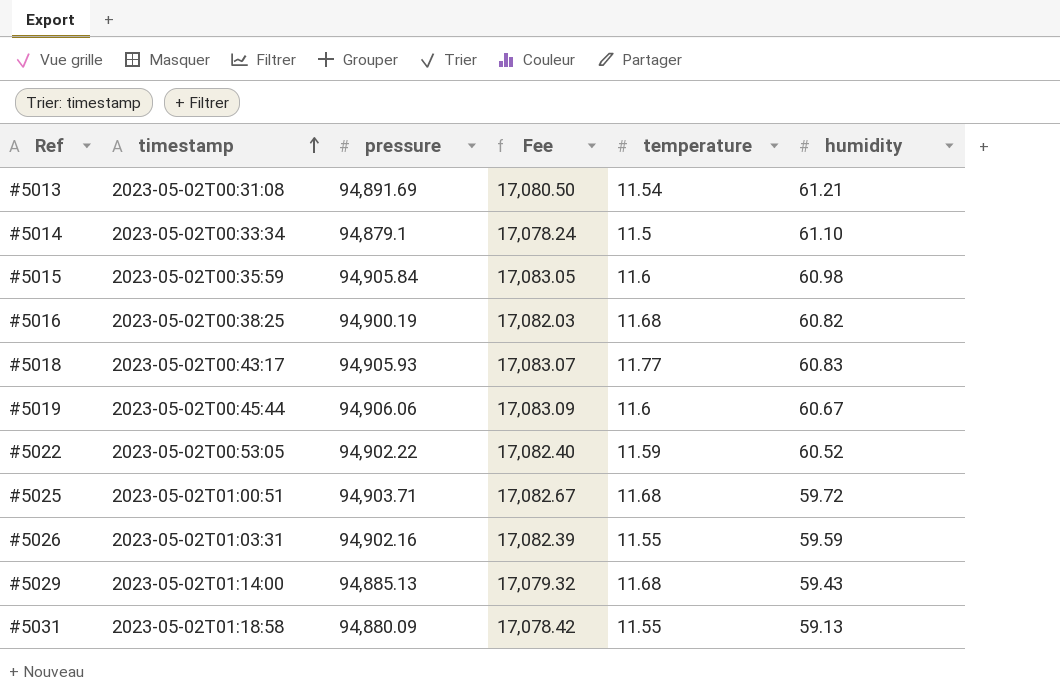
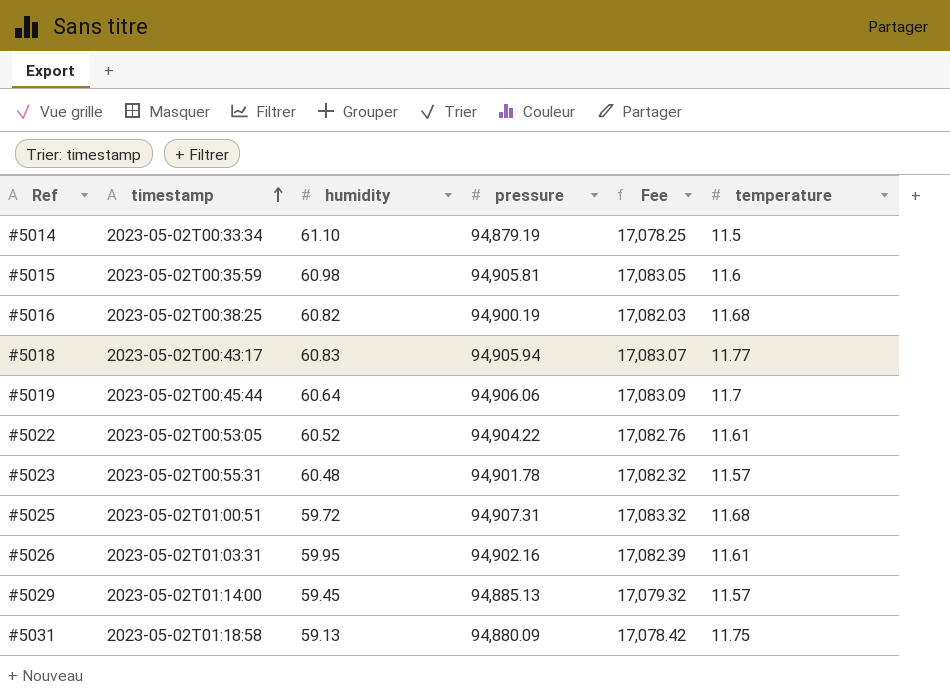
column humidity | position: 6 -> 3
row #5013: 2023-05-02T00:31:08 | 94,891.69 | 17,080.50 | 11.54 | 61.21 -> none
#5014 | pressure: 94,879.1 -> 94,879.19
#5014 | Fee: 17,078.24 -> 17,078.25
#5015 | pressure: 94,905.84 -> 94,905.81
#5018 | pressure: 94,905.93 -> 94,905.94
#5019 | humidity: 60.67 -> 60.64
#5019 | temperature: 11.6 -> 11.7
#5022 | pressure: 94,902.22 -> 94,904.22
#5022 | Fee: 17,082.40 -> 17,082.76
#5022 | temperature: 11.59 -> 11.61
row #5023: none -> 2023-05-02T00:55:31 | 60.48 | 94,901.78 | 17,082.32 | 11.57
#5025 | pressure: 94,903.71 -> 94,907.31
#5025 | Fee: 17,082.67 -> 17,083.32
#5026 | humidity: 59.59 -> 59.95
#5026 | temperature: 11.55 -> 11.61
#5029 | humidity: 59.43 -> 59.45
#5029 | temperature: 11.68 -> 11.57
#5031 | temperature: 11.55 -> 11.75

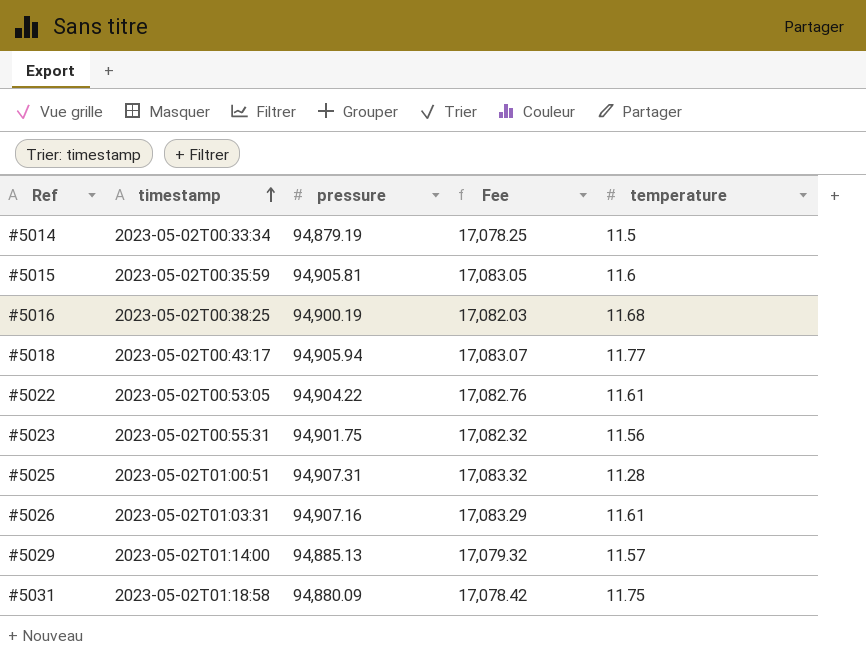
column humidity | position: 3 -> none
row #5019: 2023-05-02T00:45:44 | 60.64 | 94,906.06 | 17,083.09 | 11.7 -> none
#5023 | pressure: 94,901.78 -> 94,901.75
#5023 | temperature: 11.57 -> 11.56
#5025 | temperature: 11.68 -> 11.28
#5026 | pressure: 94,902.16 -> 94,907.16
#5026 | Fee: 17,082.39 -> 17,083.29

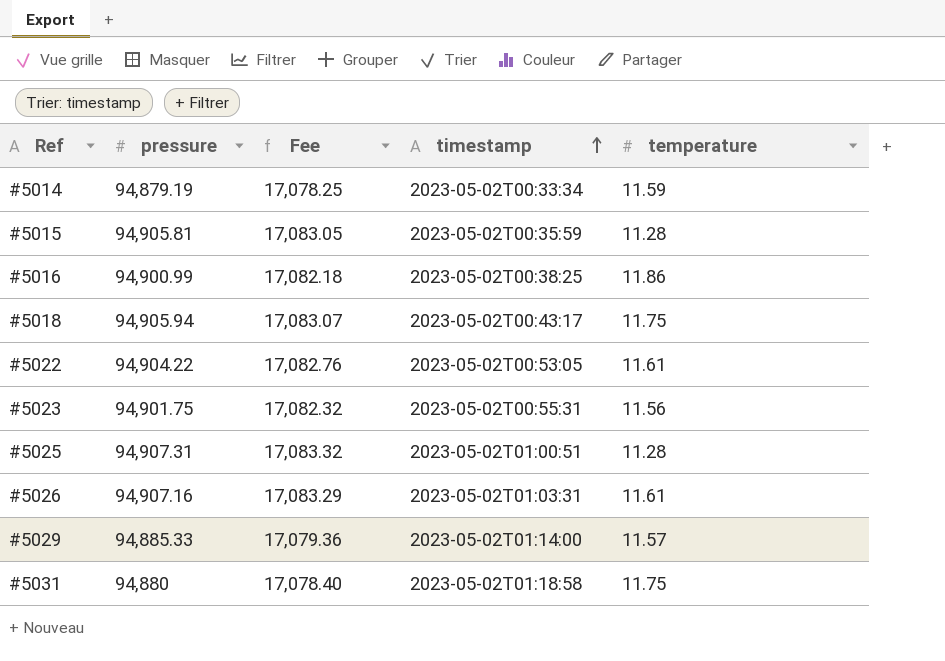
column timestamp | position: 2 -> 4
#5014 | temperature: 11.5 -> 11.59
#5015 | temperature: 11.6 -> 11.28
#5016 | pressure: 94,900.19 -> 94,900.99
#5016 | Fee: 17,082.03 -> 17,082.18
#5016 | temperature: 11.68 -> 11.86
#5018 | temperature: 11.77 -> 11.75
#5029 | pressure: 94,885.13 -> 94,885.33
#5029 | Fee: 17,079.32 -> 17,079.36
#5031 | pressure: 94,880.09 -> 94,880
#5031 | Fee: 17,078.42 -> 17,078.40

